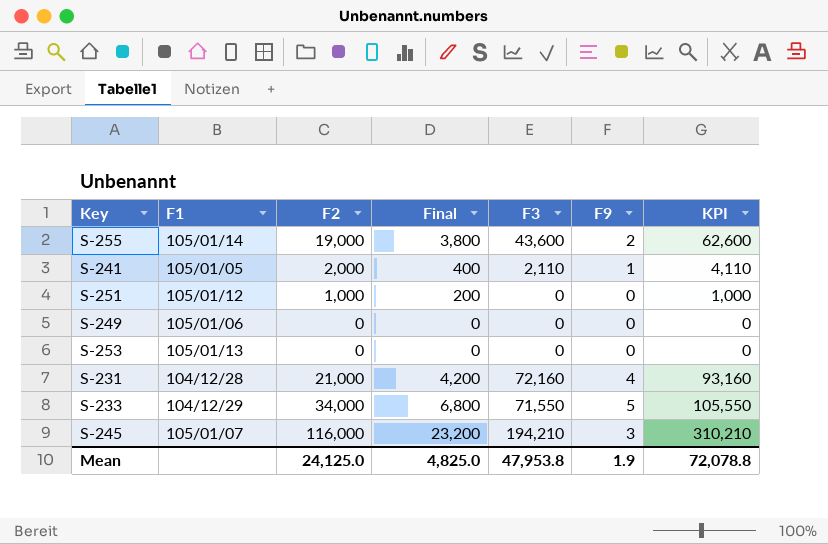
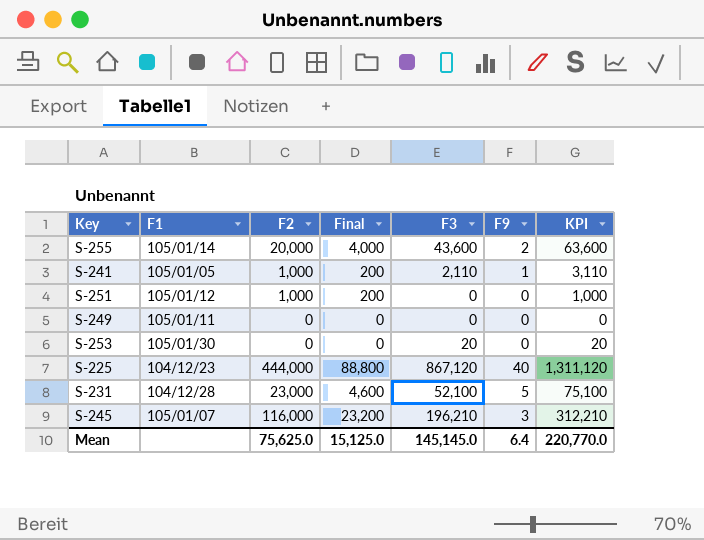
row S-233: 104/12/29 | 34,000 | 6,800 | 71,550 | 5 | 105,550 -> none
S-255 | F2: 19,000 -> 20,000
S-255 | Final: 3,800 -> 4,000
S-255 | KPI: 62,600 -> 63,600
S-241 | F2: 2,000 -> 1,000
S-241 | Final: 400 -> 200
S-241 | KPI: 4,110 -> 3,110
S-249 | F1: 105/01/06 -> 105/01/11
S-253 | F1: 105/01/13 -> 105/01/30
S-253 | F3: 0 -> 20
S-253 | KPI: 0 -> 20
row S-225: none -> 104/12/23 | 444,000 | 88,800 | 867,120 | 40 | 1,311,120
S-231 | F2: 21,000 -> 23,000
S-231 | Final: 4,200 -> 4,600
S-231 | F3: 72,160 -> 52,100
S-231 | F9: 4 -> 5
S-231 | KPI: 93,160 -> 75,100
S-245 | F3: 194,210 -> 196,210
S-245 | KPI: 310,210 -> 312,210
Mean | F2: 24,125.0 -> 75,625.0
Mean | Final: 4,825.0 -> 15,125.0
Mean | F3: 47,953.8 -> 145,145.0
Mean | F9: 1.9 -> 6.4
Mean | KPI: 72,078.8 -> 220,770.0

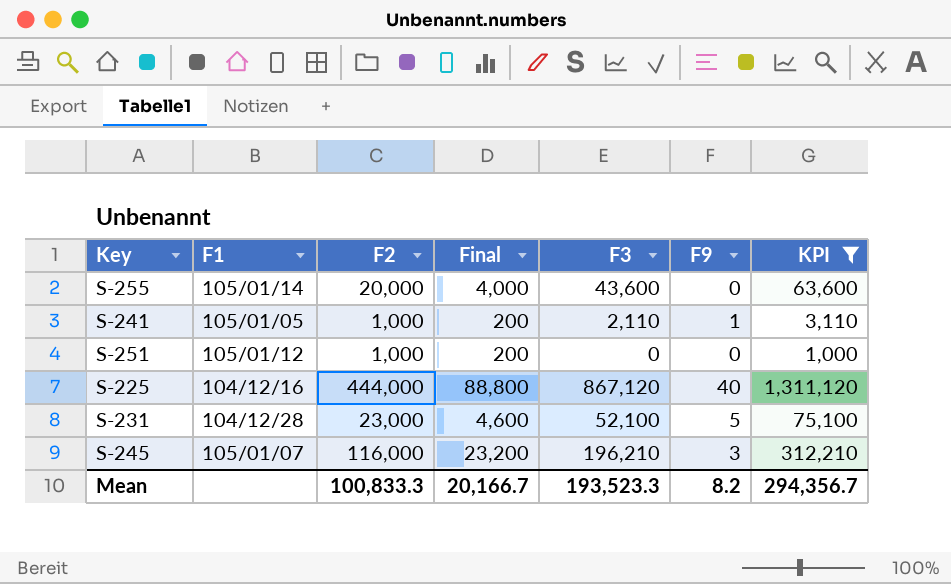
filter: none -> KPI >= 1,000
S-255 | F9: 2 -> 0
S-225 | F1: 104/12/23 -> 104/12/16
Mean | F2: 75,625.0 -> 100,833.3
Mean | Final: 15,125.0 -> 20,166.7
Mean | F3: 145,145.0 -> 193,523.3
Mean | F9: 6.4 -> 8.2
Mean | KPI: 220,770.0 -> 294,356.7

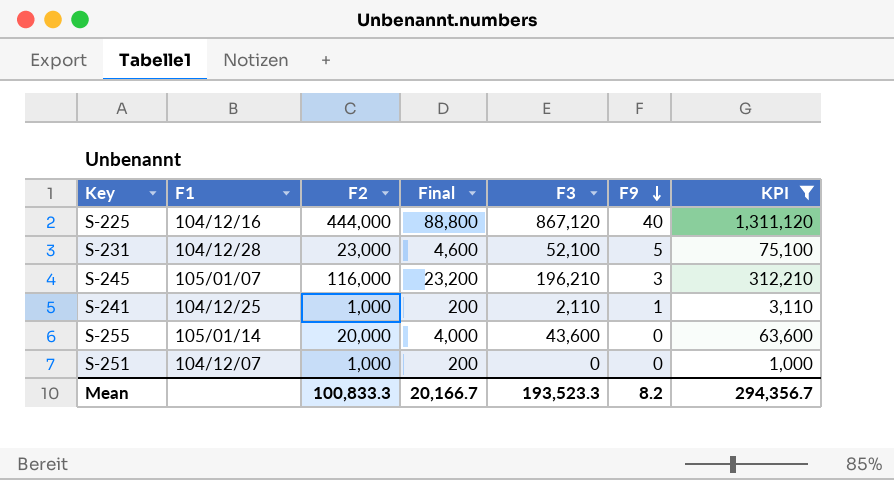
row order: none -> F9 descending
S-241 | F1: 105/01/05 -> 104/12/25
S-251 | F1: 105/01/12 -> 104/12/07

